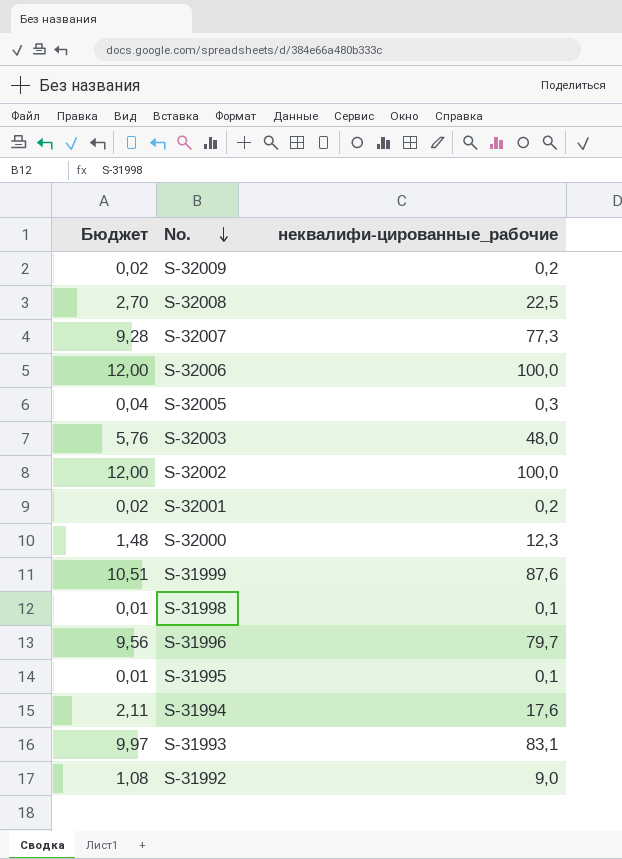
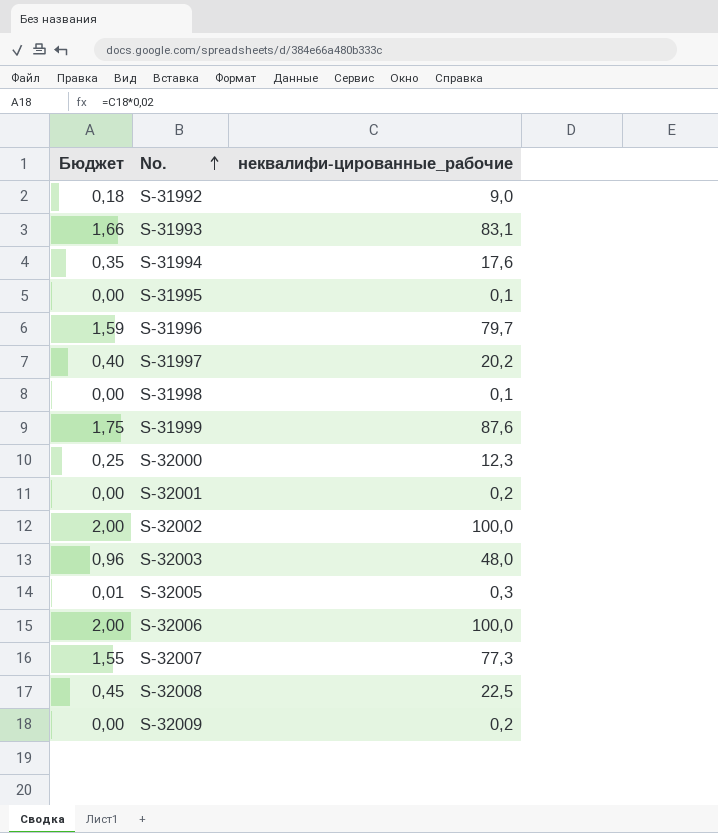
row order: No. descending -> No. ascending
column Бюджет | formula: [неквалифи-цированные_рабочие] * 0,12 -> [неквалифи-цированные_рабочие] * 0,02
row S-31997: none -> 0,40 | 20,2

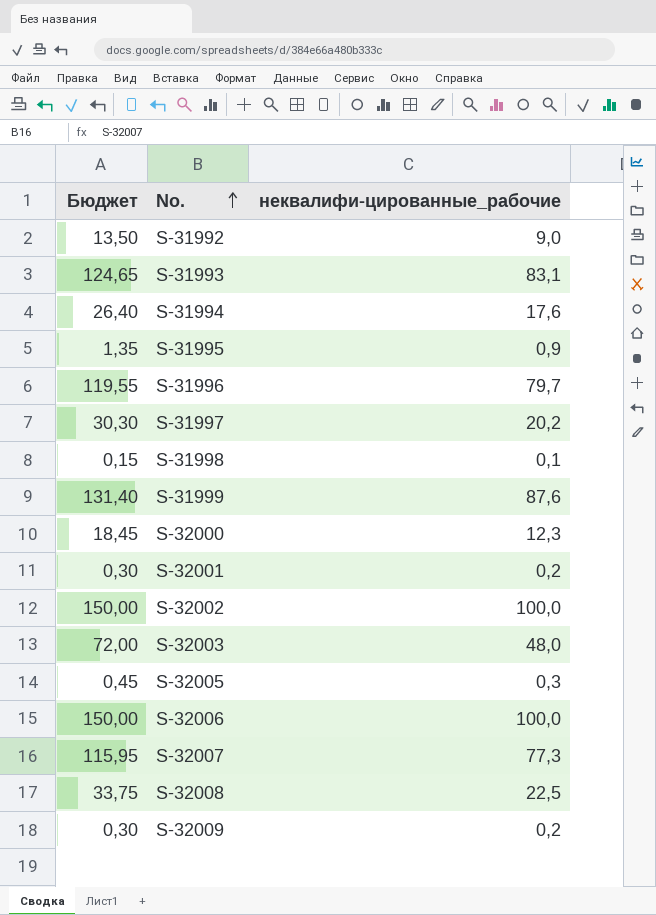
column Бюджет | formula: [неквалифи-цированные_рабочие] * 0,02 -> [неквалифи-цированные_рабочие] * 1,5
S-31995 | неквалифи-цированные_рабочие: 0,1 -> 0,9

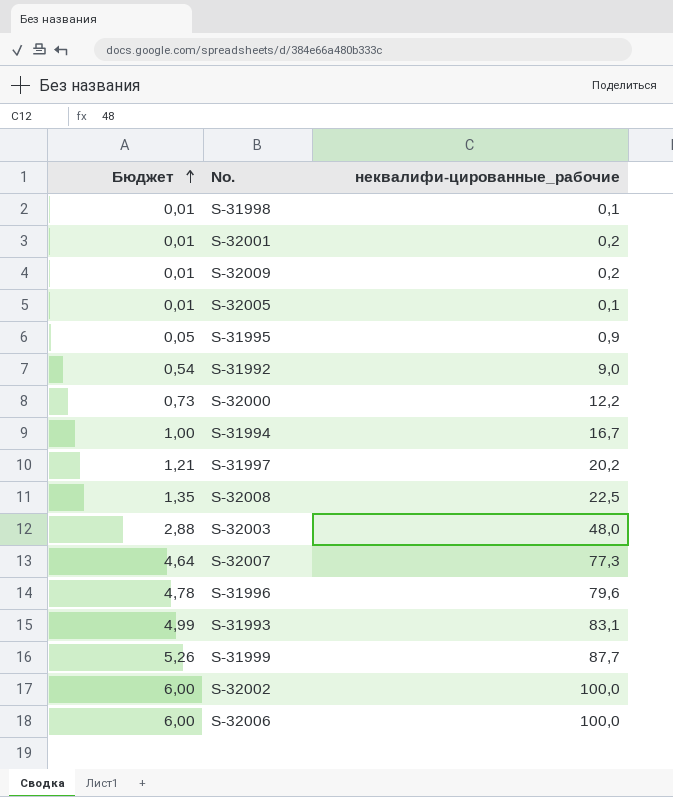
row order: No. ascending -> Бюджет ascending
column Бюджет | formula: [неквалифи-цированные_рабочие] * 1,5 -> [неквалифи-цированные_рабочие] * 0,06
S-32005 | неквалифи-цированные_рабочие: 0,3 -> 0,1
S-32000 | неквалифи-цированные_рабочие: 12,3 -> 12,2
S-31994 | неквалифи-цированные_рабочие: 17,6 -> 16,7
S-31996 | неквалифи-цированные_рабочие: 79,7 -> 79,6
S-31999 | неквалифи-цированные_рабочие: 87,6 -> 87,7

